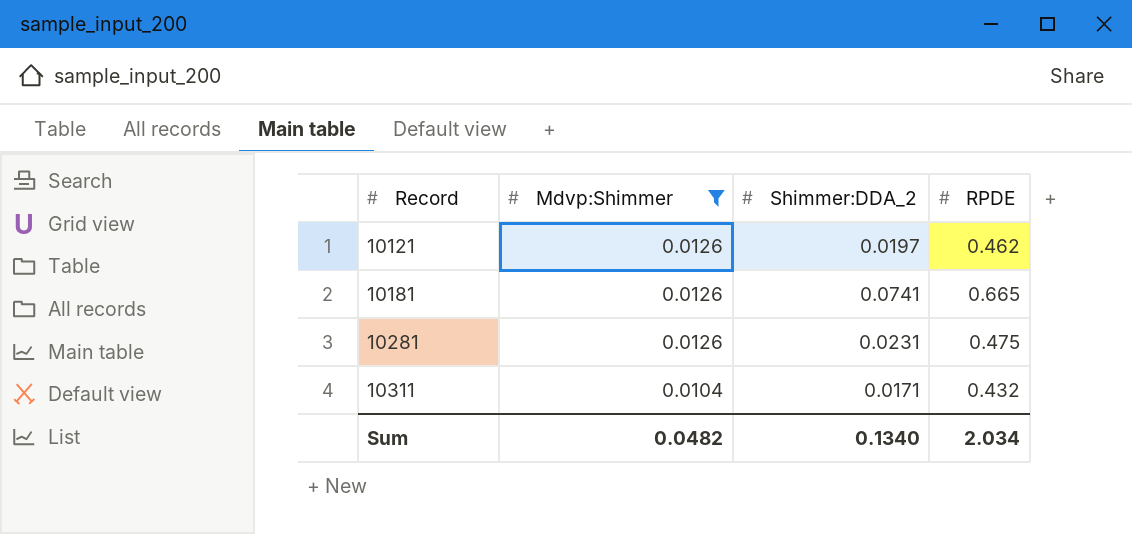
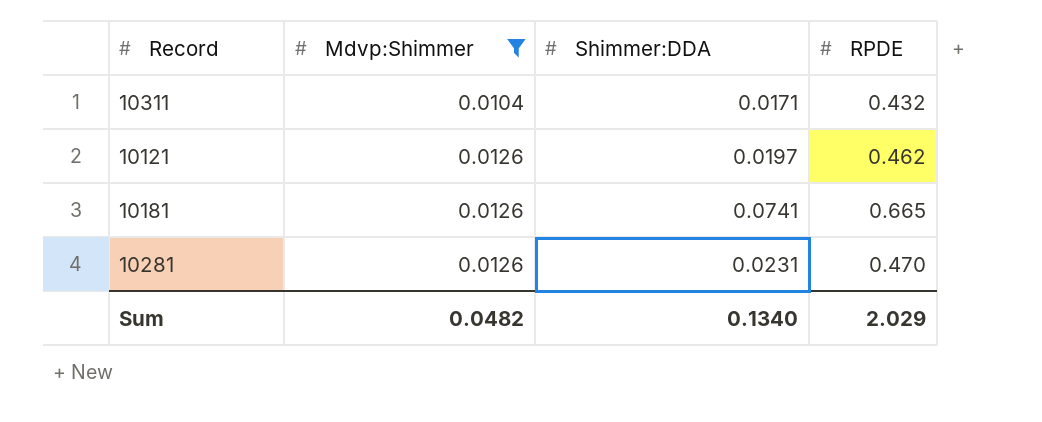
row order: Record ascending -> Mdvp:Shimmer ascending
column name: Shimmer:DDA_2 -> Shimmer:DDA
10281 | RPDE: 0.475 -> 0.470
Sum | RPDE: 2.034 -> 2.029

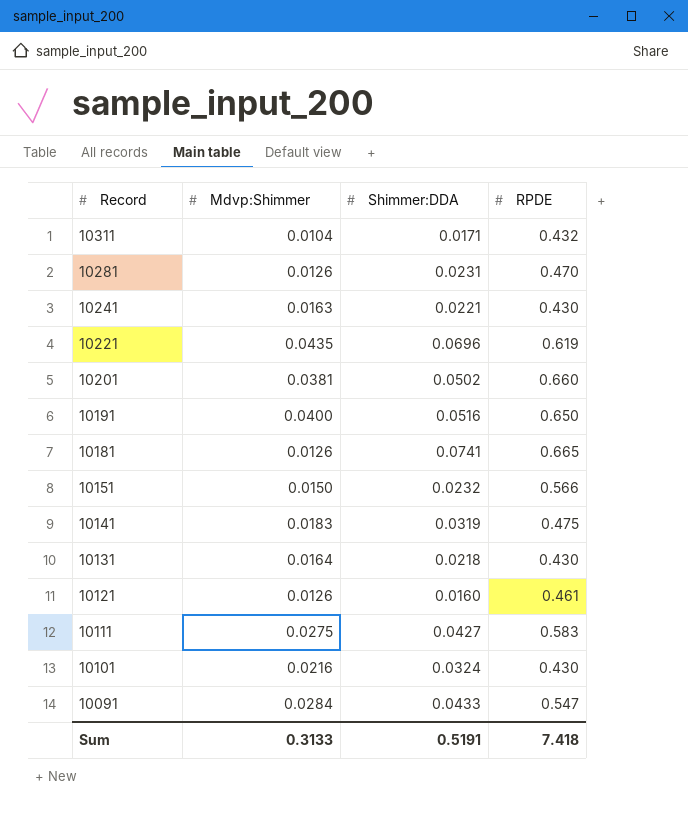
filter: Mdvp:Shimmer <= 0.0126 -> none
row order: Mdvp:Shimmer ascending -> Record descending
10121 | Shimmer:DDA: 0.0197 -> 0.0160
10121 | RPDE: 0.462 -> 0.461
Sum | Mdvp:Shimmer: 0.0482 -> 0.3133
Sum | Shimmer:DDA: 0.1340 -> 0.5191
Sum | RPDE: 2.029 -> 7.418

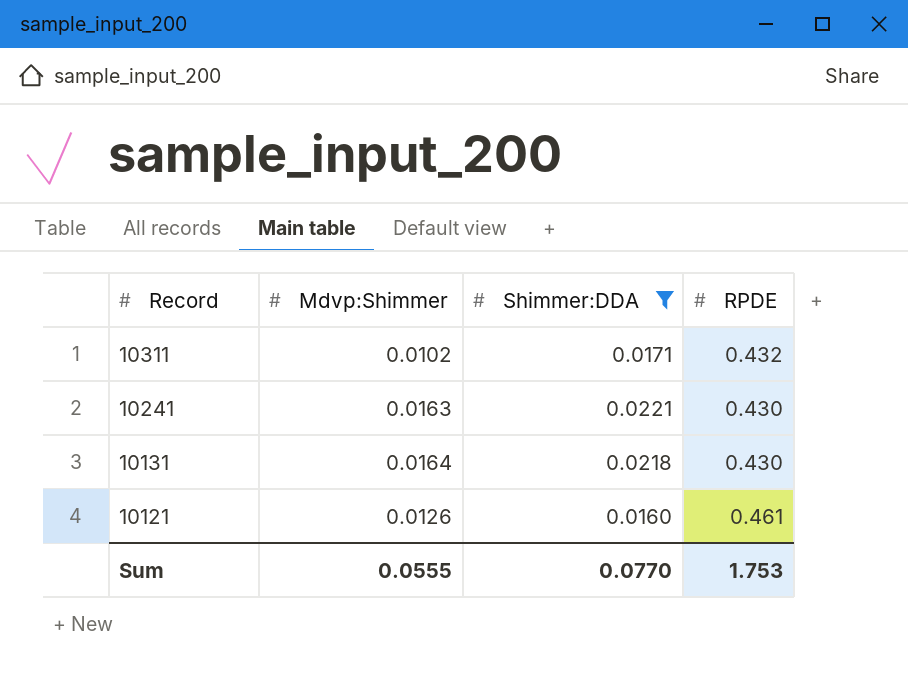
filter: none -> Shimmer:DDA <= 0.0221
10311 | Mdvp:Shimmer: 0.0104 -> 0.0102
Sum | Mdvp:Shimmer: 0.3133 -> 0.0555
Sum | Shimmer:DDA: 0.5191 -> 0.0770
Sum | RPDE: 7.418 -> 1.753

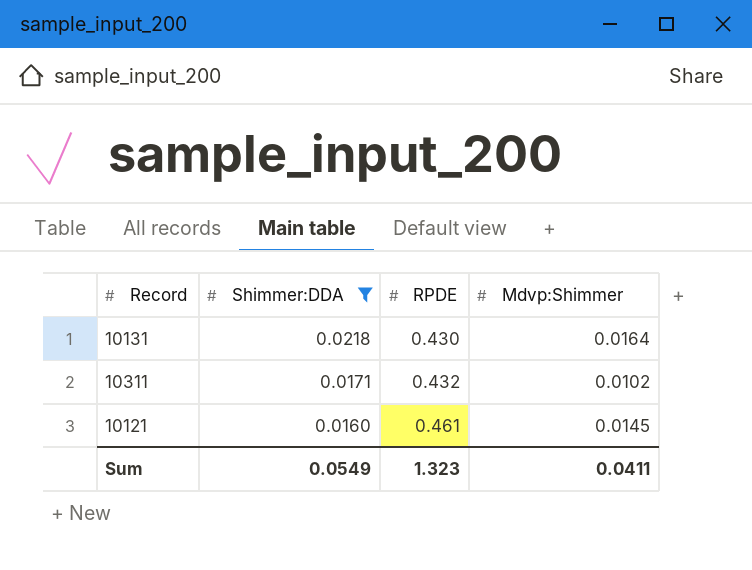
row order: Record descending -> Shimmer:DDA descending
column Mdvp:Shimmer | position: 2 -> 4
row 10241: 0.0163 | 0.0221 | 0.430 -> none
10121 | Mdvp:Shimmer: 0.0126 -> 0.0145
Sum | Shimmer:DDA: 0.0770 -> 0.0549
Sum | RPDE: 1.753 -> 1.323
Sum | Mdvp:Shimmer: 0.0555 -> 0.0411

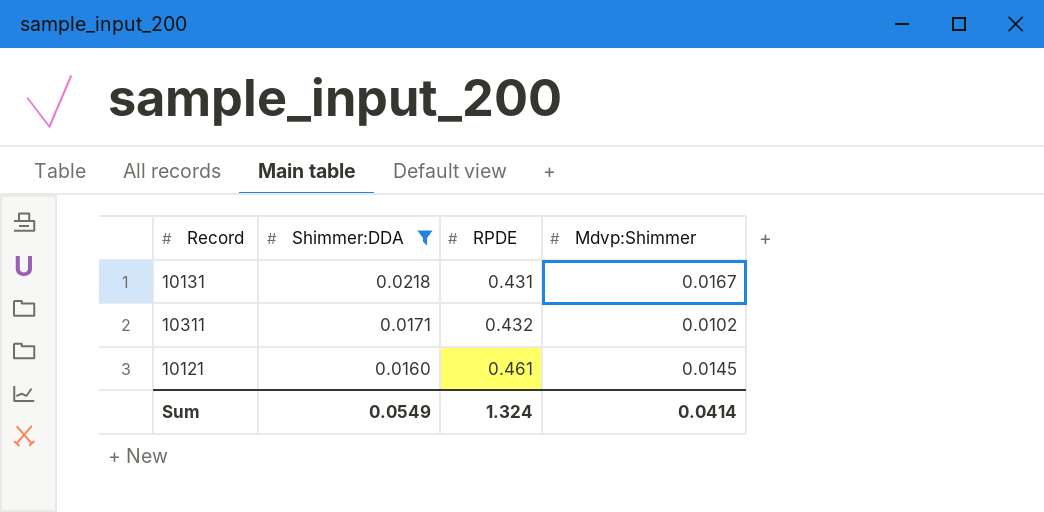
10131 | RPDE: 0.430 -> 0.431
10131 | Mdvp:Shimmer: 0.0164 -> 0.0167
Sum | RPDE: 1.323 -> 1.324
Sum | Mdvp:Shimmer: 0.0411 -> 0.0414

